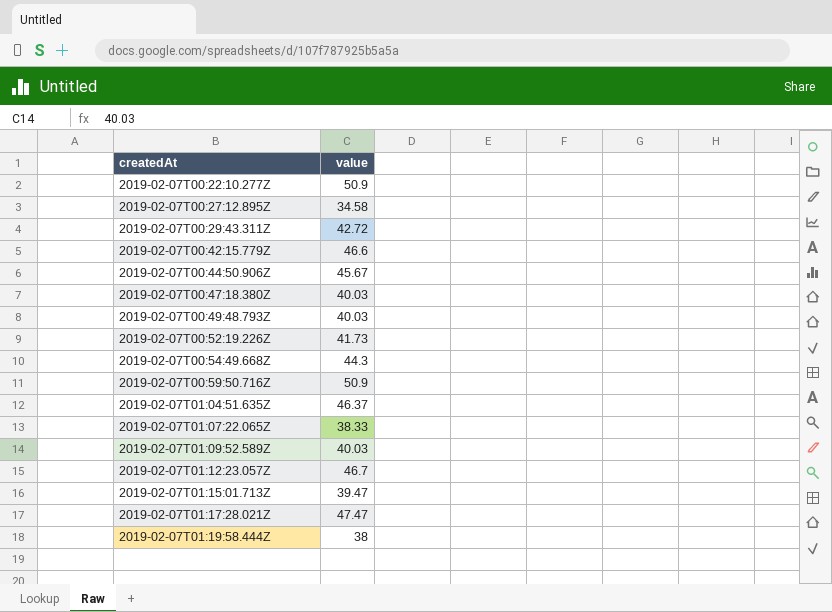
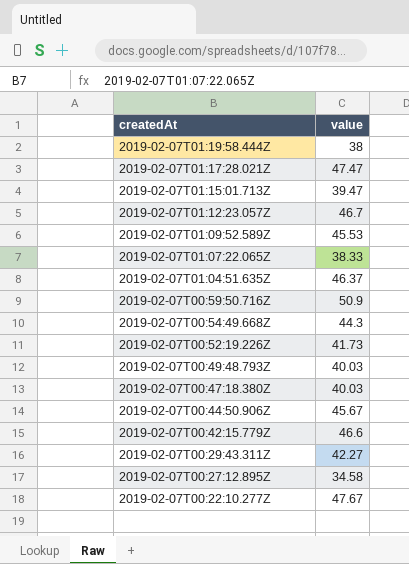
row order: createdAt ascending -> createdAt descending
2019-02-07T01:09:52.589Z | value: 40.03 -> 45.53
2019-02-07T00:29:43.311Z | value: 42.72 -> 42.27
2019-02-07T00:22:10.277Z | value: 50.9 -> 47.67

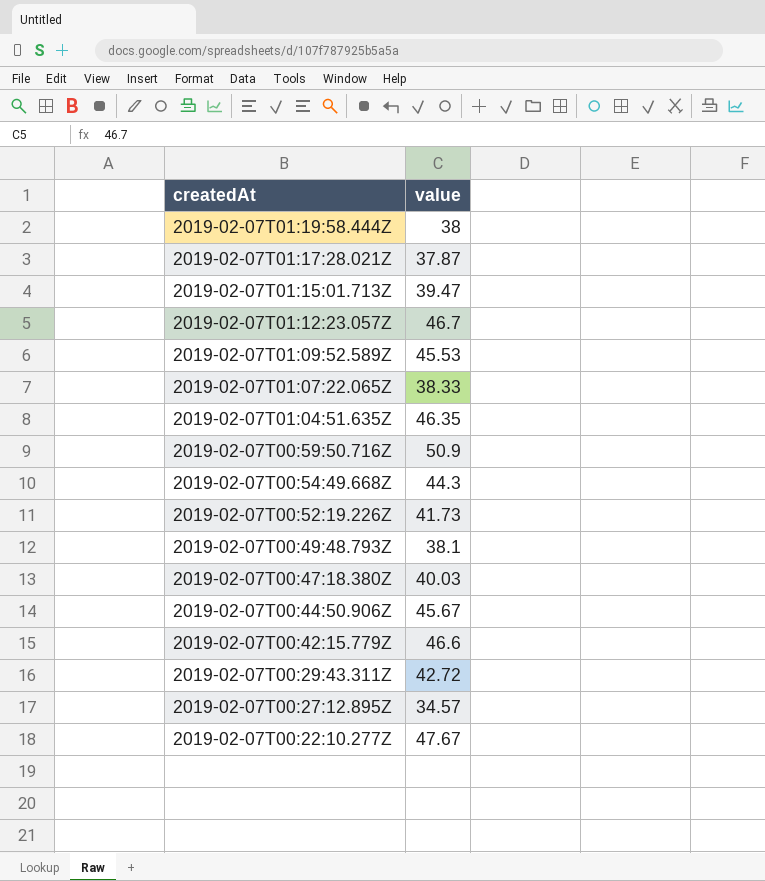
2019-02-07T01:17:28.021Z | value: 47.47 -> 37.87
2019-02-07T01:04:51.635Z | value: 46.37 -> 46.35
2019-02-07T00:49:48.793Z | value: 40.03 -> 38.1
2019-02-07T00:29:43.311Z | value: 42.27 -> 42.72
2019-02-07T00:27:12.895Z | value: 34.58 -> 34.57

